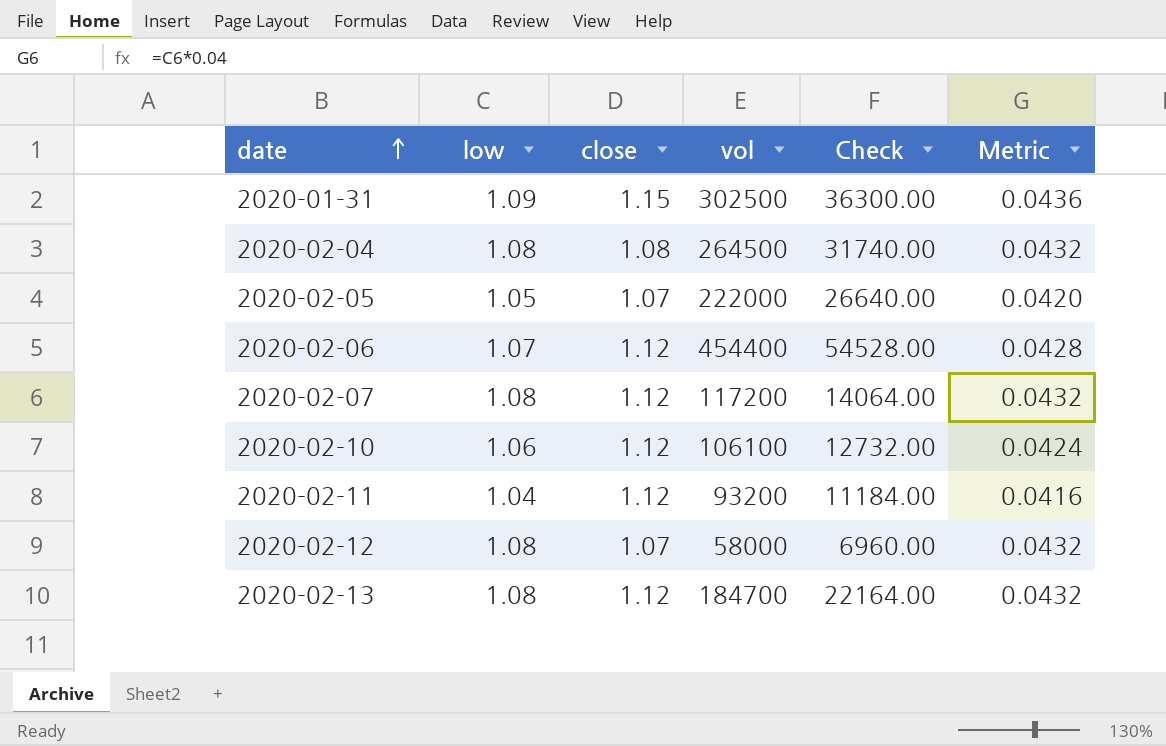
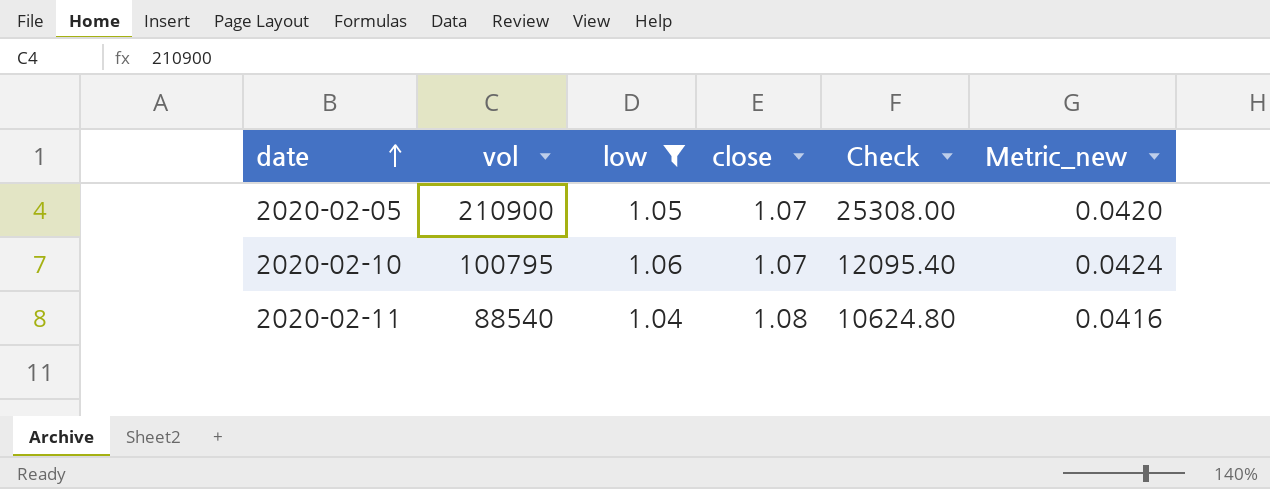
filter: none -> low <= 1.06
column vol | position: 4 -> 2
column name: Metric -> Metric_new
2020-02-05 | vol: 222000 -> 210900
2020-02-05 | Check: 26640.00 -> 25308.00
2020-02-10 | vol: 106100 -> 100795
2020-02-10 | close: 1.12 -> 1.07
2020-02-10 | Check: 12732.00 -> 12095.40
2020-02-11 | vol: 93200 -> 88540
2020-02-11 | close: 1.12 -> 1.08
2020-02-11 | Check: 11184.00 -> 10624.80

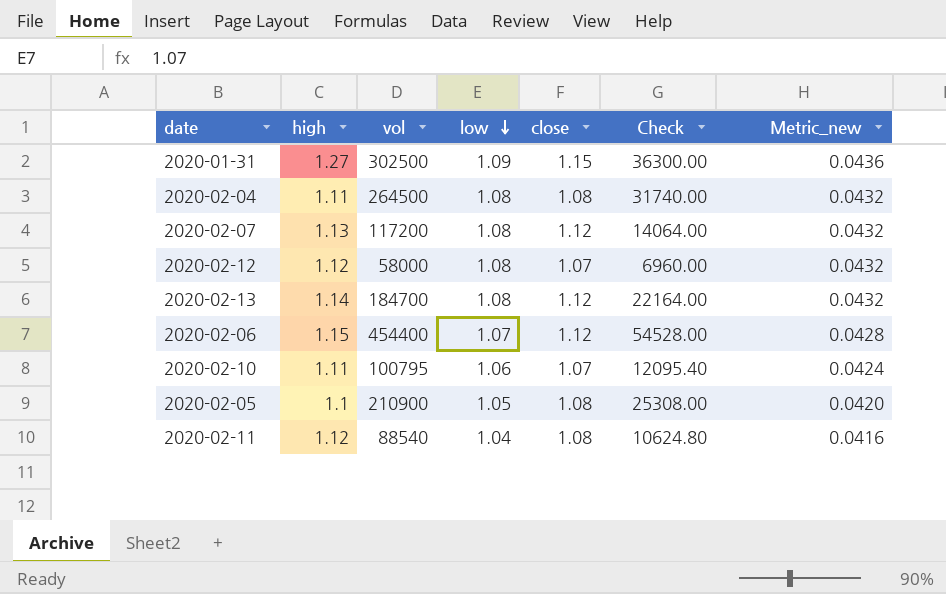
filter: low <= 1.06 -> none
row order: date ascending -> low descending
column high | position: none -> 2
2020-02-05 | close: 1.07 -> 1.08

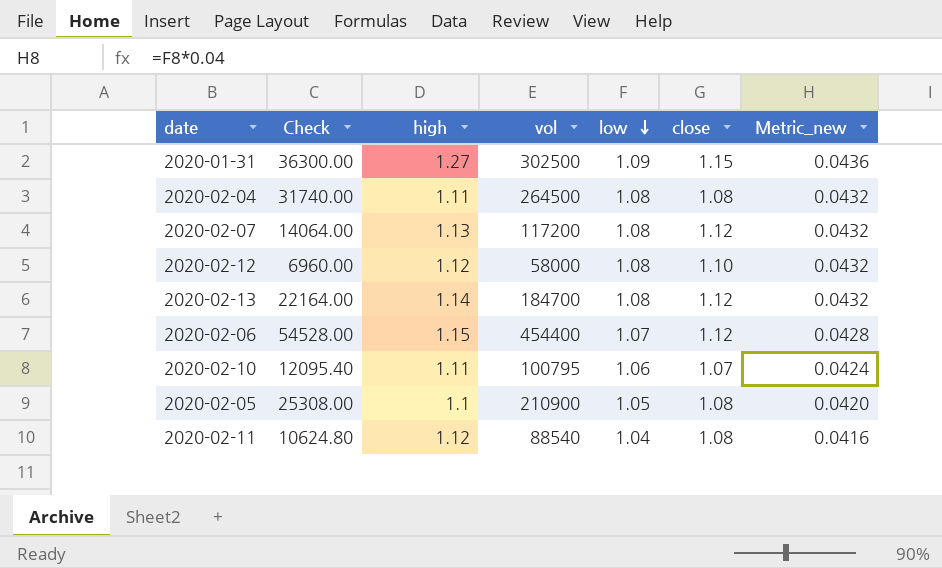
column Check | position: 6 -> 2
2020-02-12 | close: 1.07 -> 1.10

